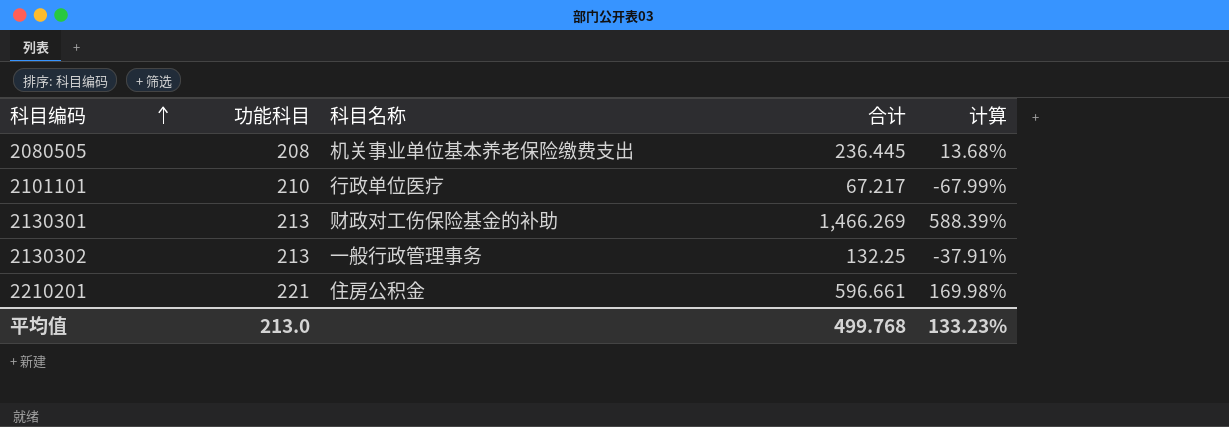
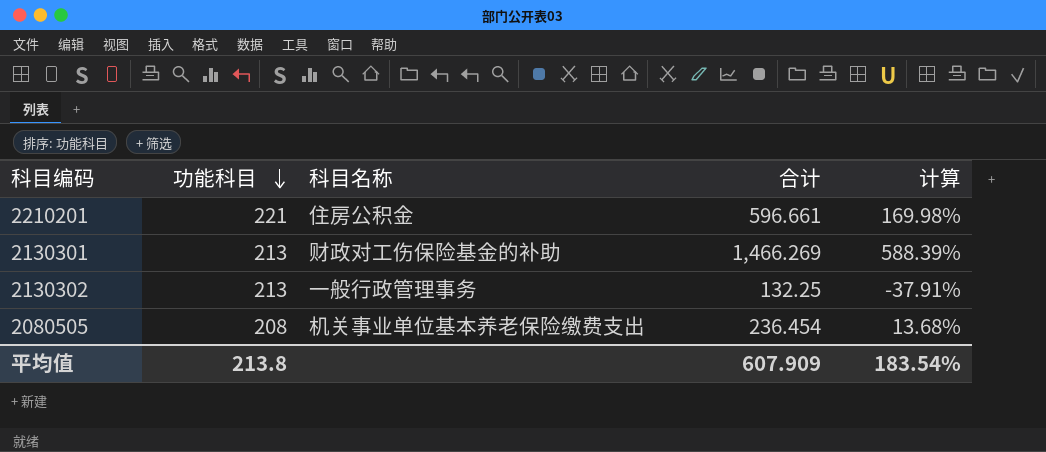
row order: 科目编码 ascending -> 功能科目 descending
row 2101101: 210 | 行政单位医疗 | 67.217 | -67.99% -> none
2080505 | 合计: 236.445 -> 236.454
平均值 | 功能科目: 213.0 -> 213.8
平均值 | 合计: 499.768 -> 607.909
平均值 | 计算: 133.23% -> 183.54%

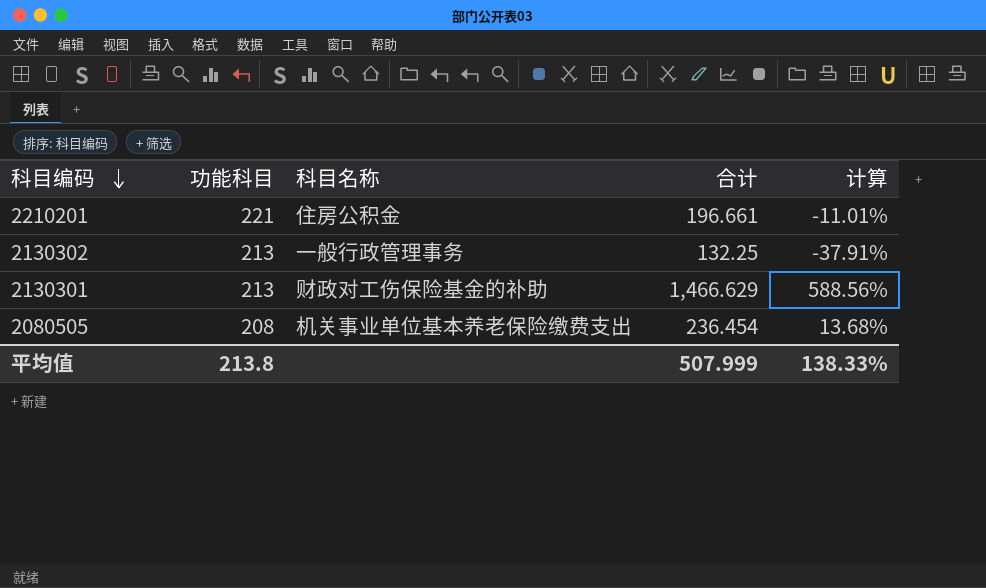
row order: 功能科目 descending -> 科目编码 descending
2210201 | 合计: 596.661 -> 196.661
2210201 | 计算: 169.98% -> -11.01%
2130301 | 合计: 1,466.269 -> 1,466.629
2130301 | 计算: 588.39% -> 588.56%
平均值 | 合计: 607.909 -> 507.999
平均值 | 计算: 183.54% -> 138.33%

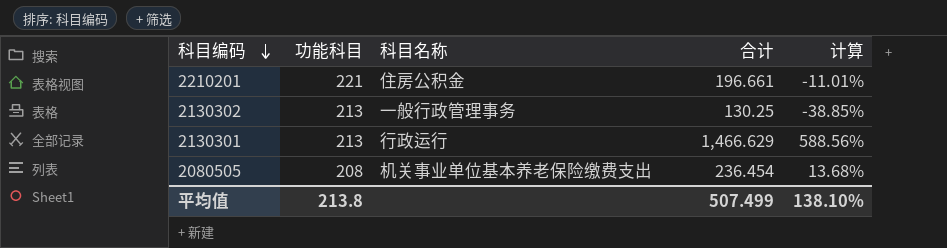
2130302 | 合计: 132.25 -> 130.25
2130302 | 计算: -37.91% -> -38.85%
2130301 | 科目名称: 财政对工伤保险基金的补助 -> 行政运行
平均值 | 合计: 507.999 -> 507.499
平均值 | 计算: 138.33% -> 138.10%

